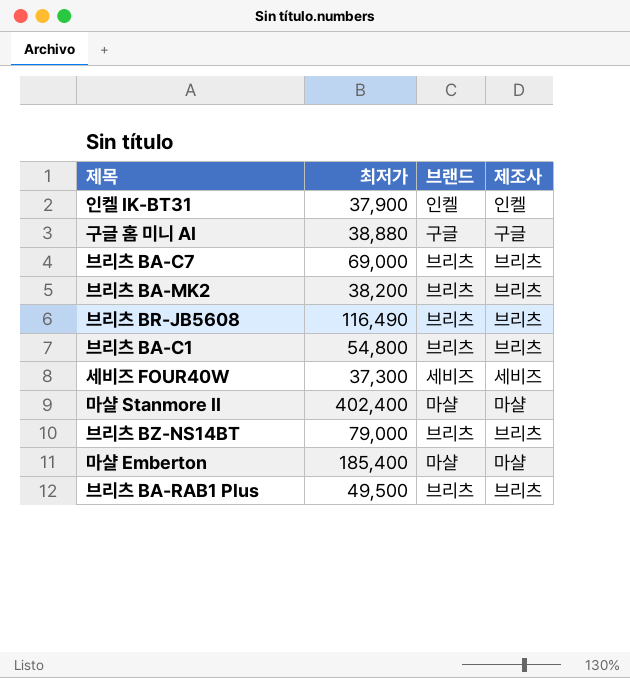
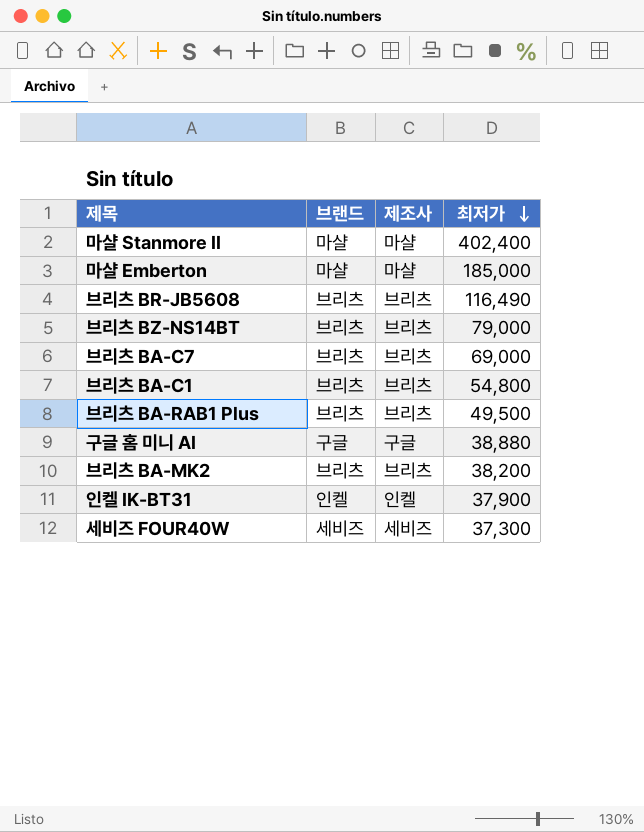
row order: none -> 최저가 descending
column 최저가 | position: 2 -> 4
마샬 Emberton | 최저가: 185,400 -> 185,000

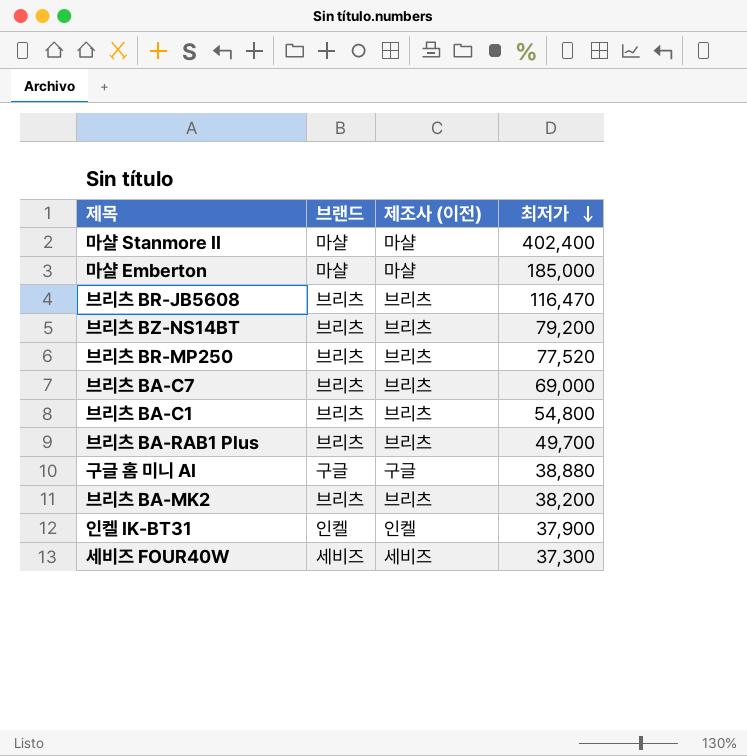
column name: 제조사 -> 제조사 (이전)
브리츠 BR-JB5608 | 최저가: 116,490 -> 116,470
브리츠 BZ-NS14BT | 최저가: 79,000 -> 79,200
row 브리츠 BR-MP250: none -> 브리츠 | 브리츠 | 77,520
브리츠 BA-RAB1 Plus | 최저가: 49,500 -> 49,700

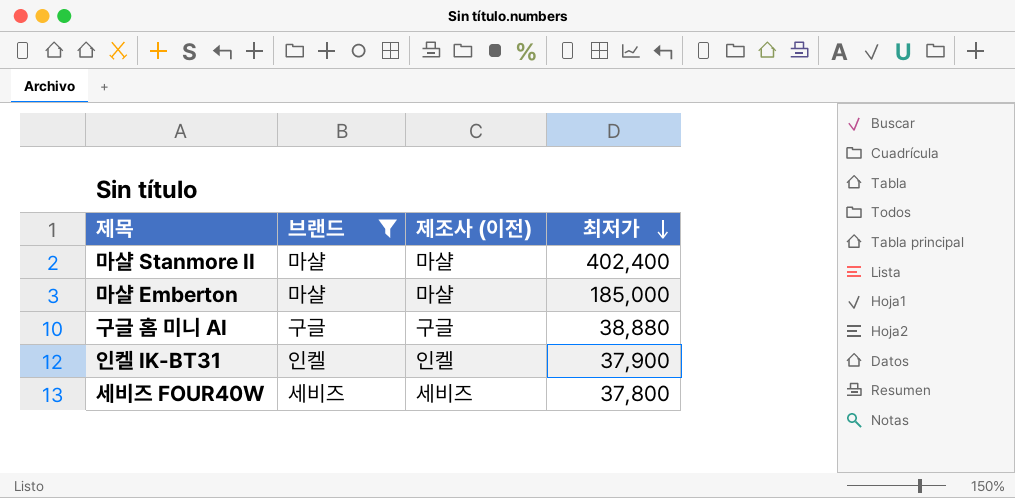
filter: none -> 브랜드 != 브리츠
세비즈 FOUR40W | 최저가: 37,300 -> 37,800

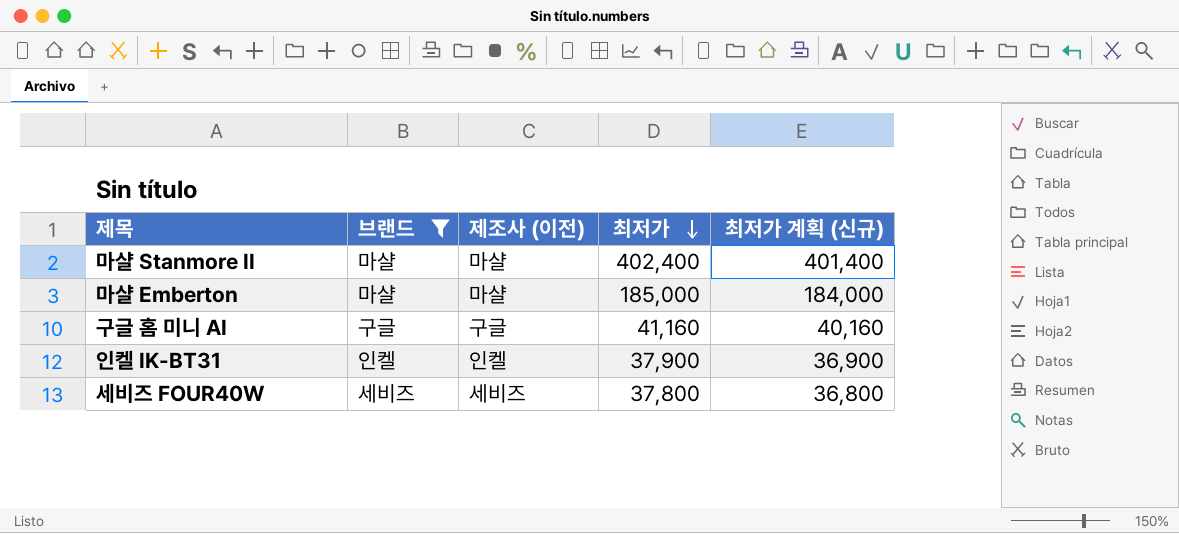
column 최저가 계획 (신규) | formula: none -> [최저가] - 1000
구글 홈 미니 AI | 최저가: 38,880 -> 41,160

